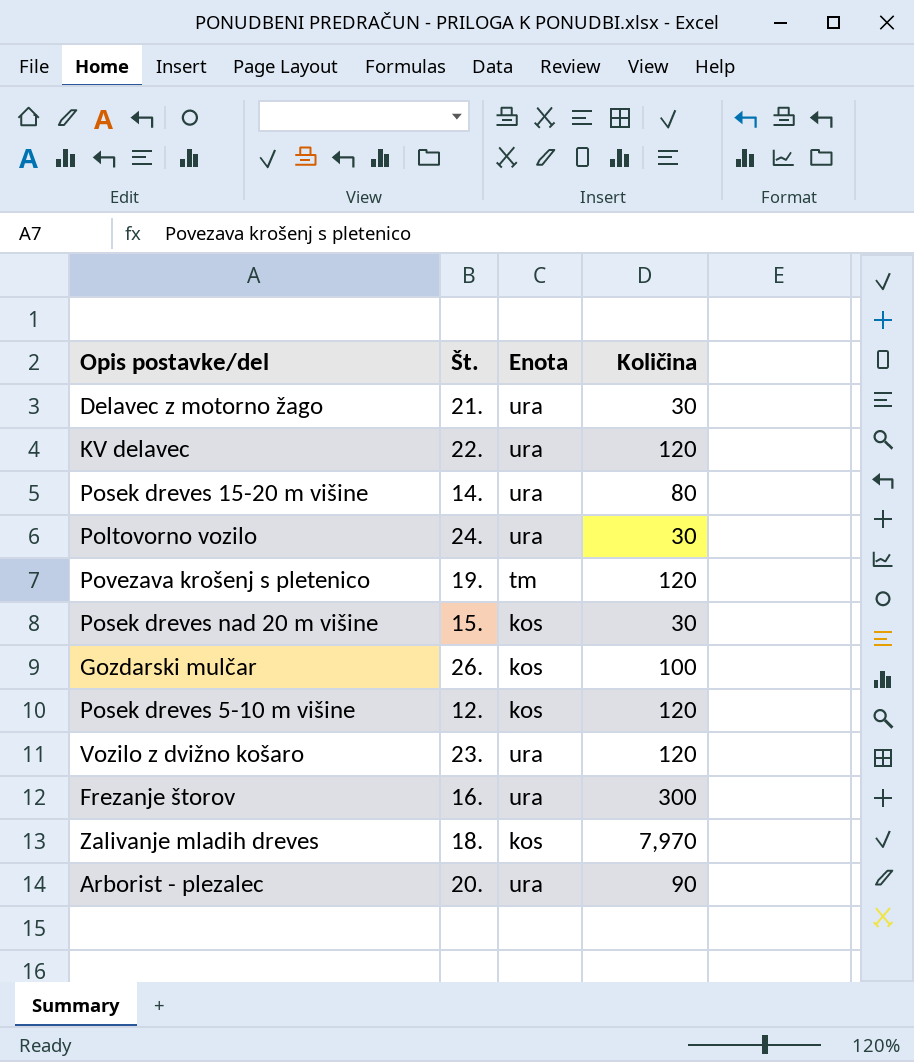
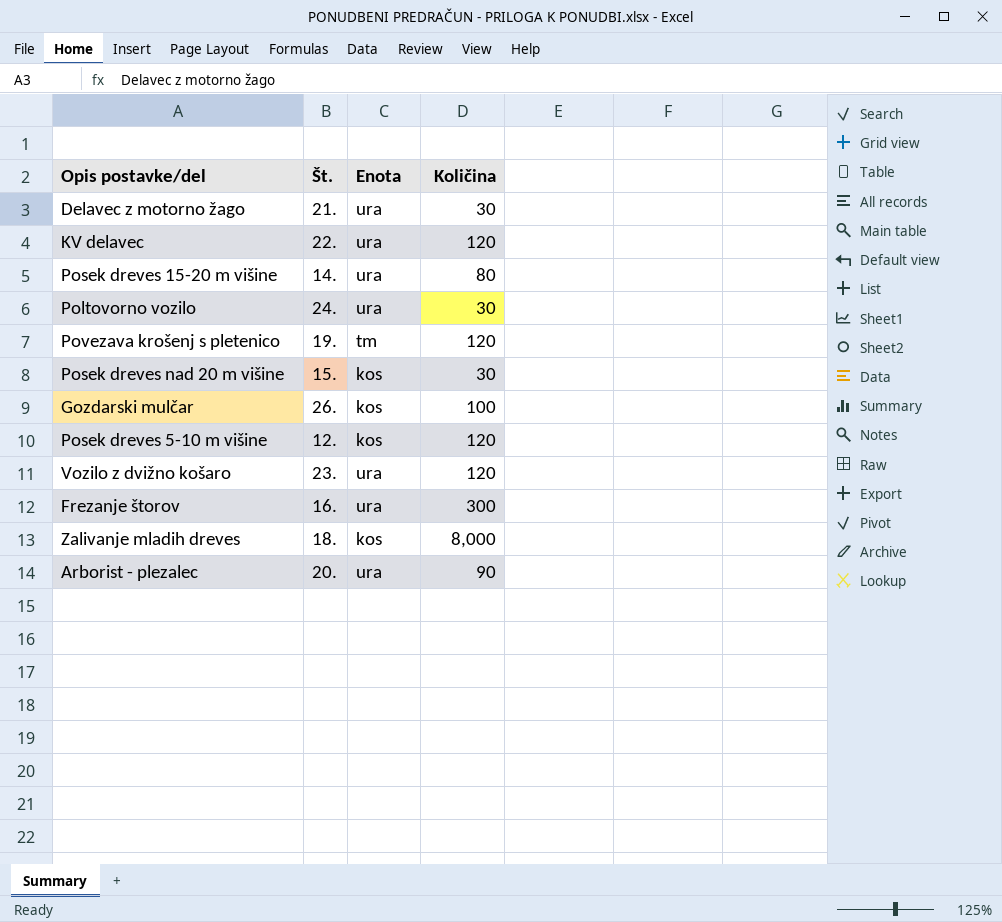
Zalivanje mladih dreves | Količina: 7,970 -> 8,000

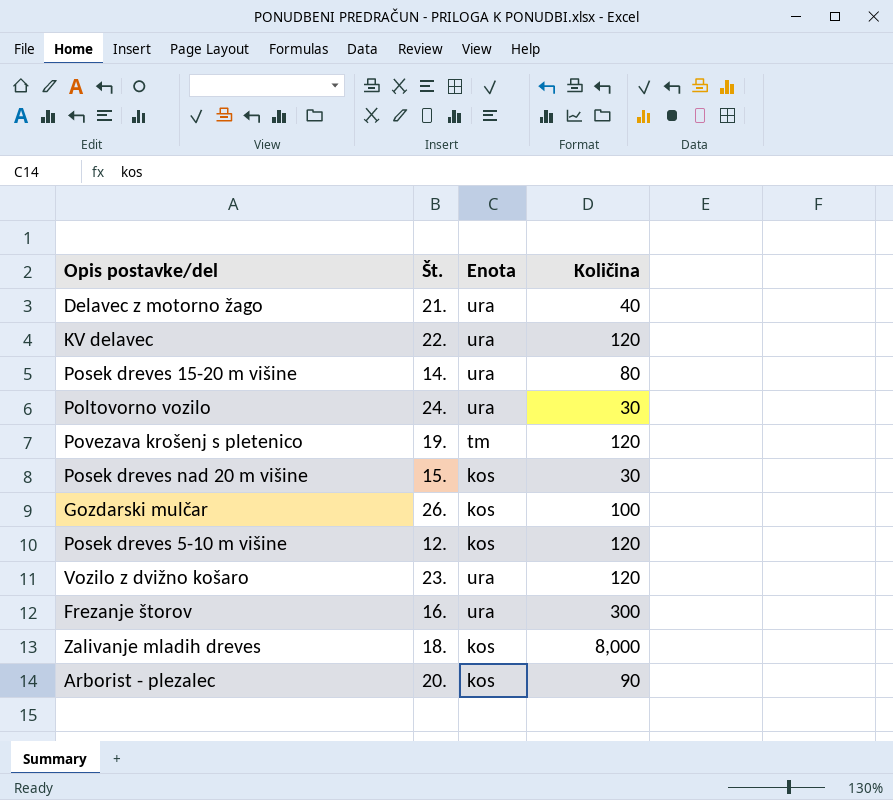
Delavec z motorno žago | Količina: 30 -> 40
Arborist - plezalec | Enota: ura -> kos

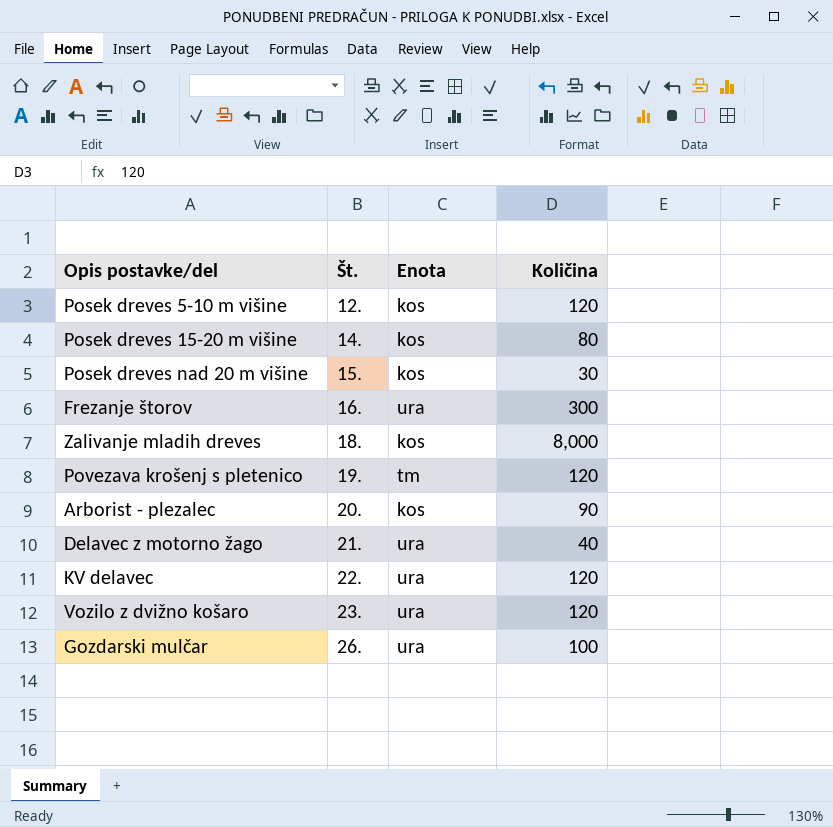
row order: none -> Št. ascending
row Poltovorno vozilo: 24. | ura | 30 -> none
Posek dreves 15-20 m višine | Enota: ura -> kos
Gozdarski mulčar | Enota: kos -> ura

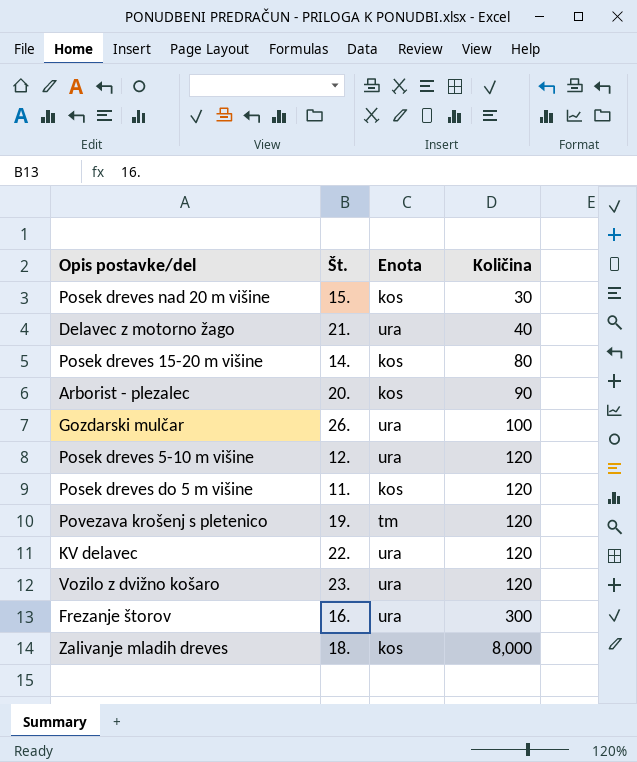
row order: Št. ascending -> Količina ascending
Posek dreves 5-10 m višine | Enota: kos -> ura
row Posek dreves do 5 m višine: none -> 11. | kos | 120

